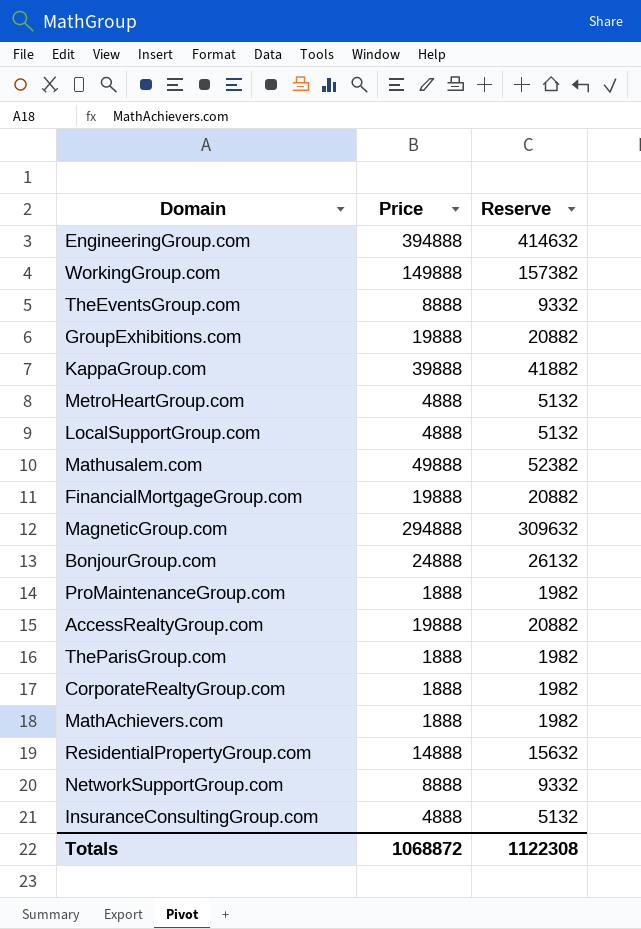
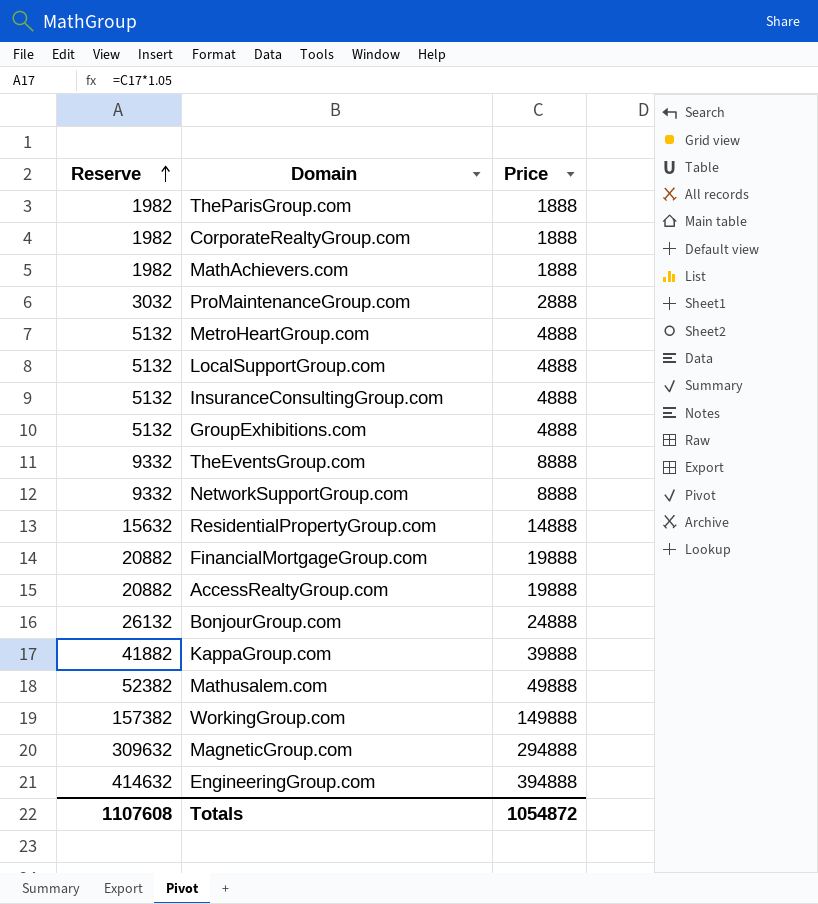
row order: none -> Reserve ascending
column Reserve | position: 3 -> 1
ProMaintenanceGroup.com | Reserve: 1982 -> 3032
ProMaintenanceGroup.com | Price: 1888 -> 2888
GroupExhibitions.com | Reserve: 20882 -> 5132
GroupExhibitions.com | Price: 19888 -> 4888
Totals | Reserve: 1122308 -> 1107608
Totals | Price: 1068872 -> 1054872

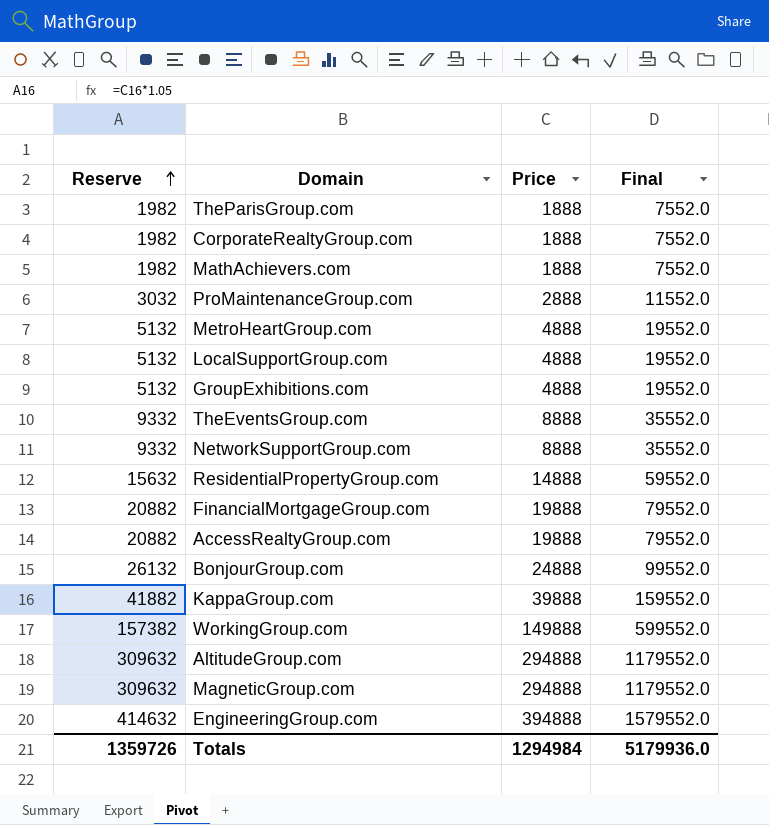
column Final | formula: none -> [Price] * 4
row InsuranceConsultingGroup.com: 5132 | 4888 -> none
row Mathusalem.com: 52382 | 49888 -> none
row AltitudeGroup.com: none -> 309632 | 294888 | 1179552.0
Totals | Reserve: 1107608 -> 1359726
Totals | Price: 1054872 -> 1294984

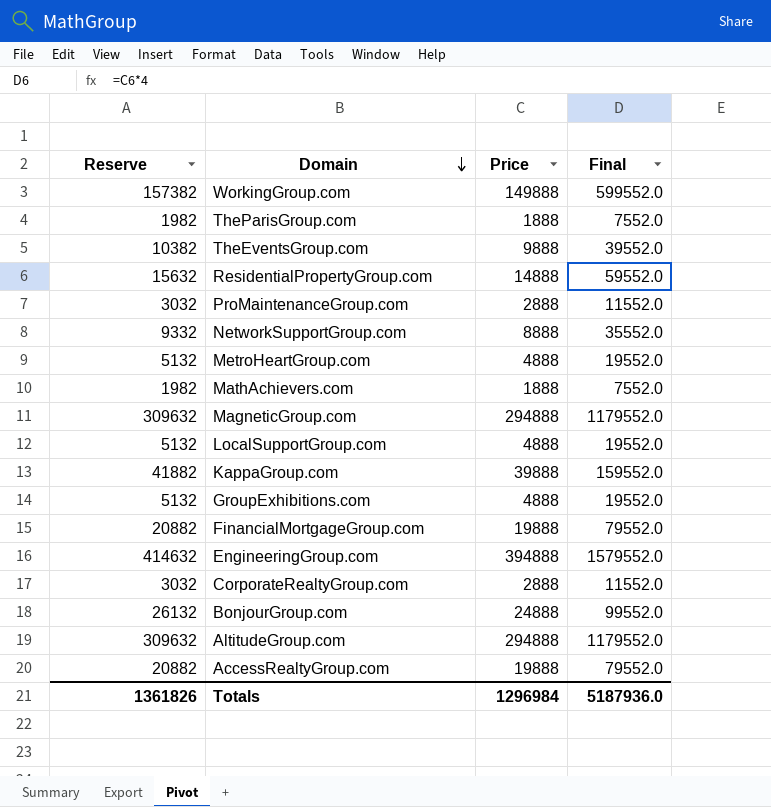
row order: Reserve ascending -> Domain descending
TheEventsGroup.com | Reserve: 9332 -> 10382
TheEventsGroup.com | Price: 8888 -> 9888
TheEventsGroup.com | Final: 35552.0 -> 39552.0
CorporateRealtyGroup.com | Reserve: 1982 -> 3032
CorporateRealtyGroup.com | Price: 1888 -> 2888
CorporateRealtyGroup.com | Final: 7552.0 -> 11552.0
Totals | Reserve: 1359726 -> 1361826
Totals | Price: 1294984 -> 1296984
Totals | Final: 5179936.0 -> 5187936.0

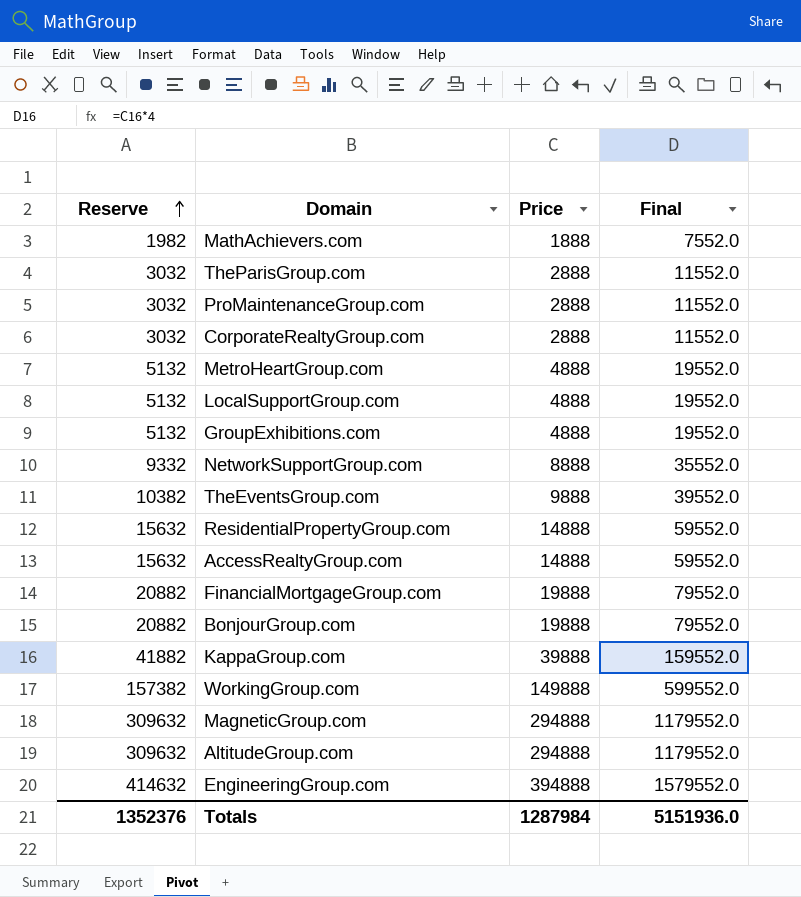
row order: Domain descending -> Reserve ascending
TheParisGroup.com | Reserve: 1982 -> 3032
TheParisGroup.com | Price: 1888 -> 2888
TheParisGroup.com | Final: 7552.0 -> 11552.0
AccessRealtyGroup.com | Reserve: 20882 -> 15632
AccessRealtyGroup.com | Price: 19888 -> 14888
AccessRealtyGroup.com | Final: 79552.0 -> 59552.0
BonjourGroup.com | Reserve: 26132 -> 20882
BonjourGroup.com | Price: 24888 -> 19888
BonjourGroup.com | Final: 99552.0 -> 79552.0
Totals | Reserve: 1361826 -> 1352376
Totals | Price: 1296984 -> 1287984
Totals | Final: 5187936.0 -> 5151936.0

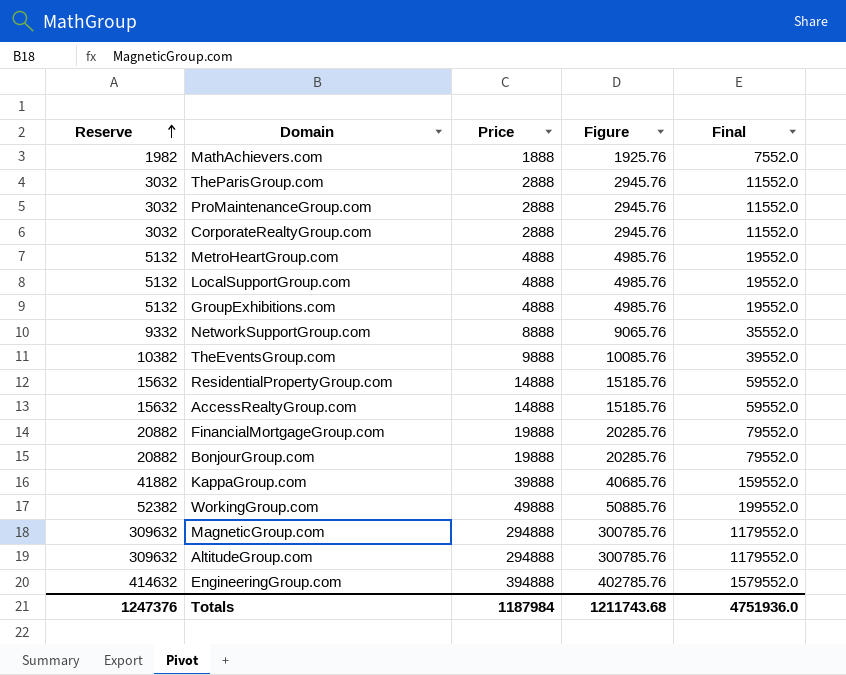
column Figure | formula: none -> [Price] * 1.02
WorkingGroup.com | Reserve: 157382 -> 52382
WorkingGroup.com | Price: 149888 -> 49888
WorkingGroup.com | Final: 599552.0 -> 199552.0
Totals | Reserve: 1352376 -> 1247376
Totals | Price: 1287984 -> 1187984
Totals | Final: 5151936.0 -> 4751936.0

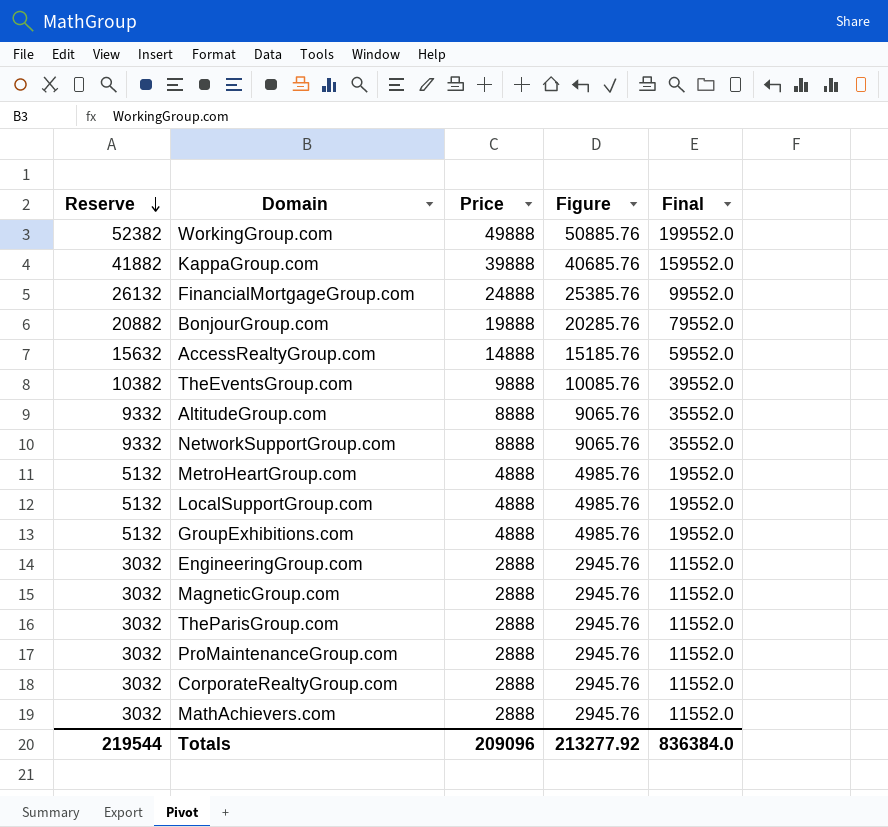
row order: Reserve ascending -> Reserve descending
row ResidentialPropertyGroup.com: 15632 | 14888 | 15185.76 | 59552.0 -> none
FinancialMortgageGroup.com | Reserve: 20882 -> 26132
FinancialMortgageGroup.com | Price: 19888 -> 24888
FinancialMortgageGroup.com | Figure: 20285.76 -> 25385.76
FinancialMortgageGroup.com | Final: 79552.0 -> 99552.0
AltitudeGroup.com | Reserve: 309632 -> 9332
AltitudeGroup.com | Price: 294888 -> 8888
AltitudeGroup.com | Figure: 300785.76 -> 9065.76
AltitudeGroup.com | Final: 1179552.0 -> 35552.0
EngineeringGroup.com | Reserve: 414632 -> 3032
EngineeringGroup.com | Price: 394888 -> 2888
EngineeringGroup.com | Figure: 402785.76 -> 2945.76
EngineeringGroup.com | Final: 1579552.0 -> 11552.0
MagneticGroup.com | Reserve: 309632 -> 3032
MagneticGroup.com | Price: 294888 -> 2888
MagneticGroup.com | Figure: 300785.76 -> 2945.76
MagneticGroup.com | Final: 1179552.0 -> 11552.0
MathAchievers.com | Reserve: 1982 -> 3032
MathAchievers.com | Price: 1888 -> 2888
MathAchievers.com | Figure: 1925.76 -> 2945.76
MathAchievers.com | Final: 7552.0 -> 11552.0
Totals | Reserve: 1247376 -> 219544
Totals | Price: 1187984 -> 209096
Totals | Figure: 1211743.68 -> 213277.92
Totals | Final: 4751936.0 -> 836384.0

